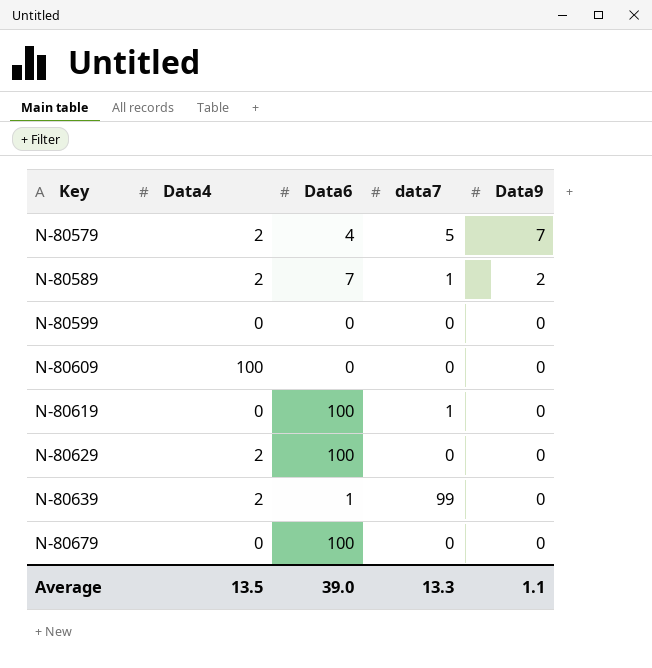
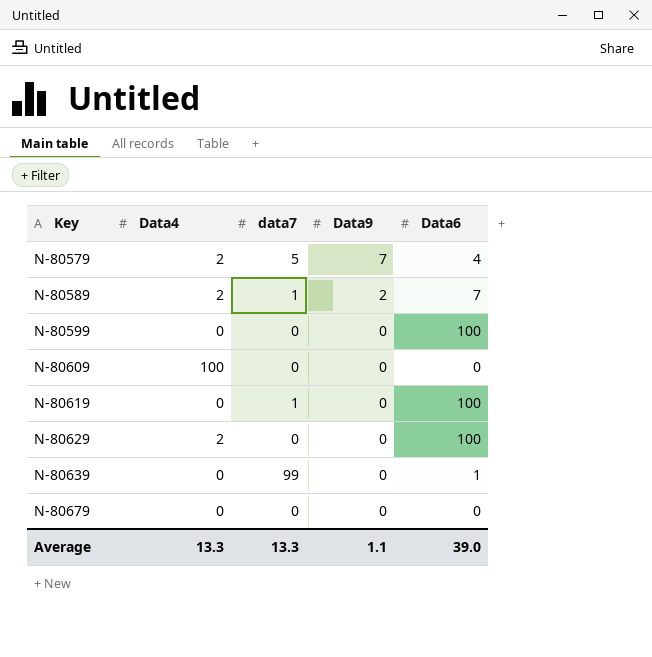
column Data6 | position: 3 -> 5
N-80599 | Data6: 0 -> 100
N-80639 | Data4: 2 -> 0
N-80679 | Data6: 100 -> 0
Average | Data4: 13.5 -> 13.3

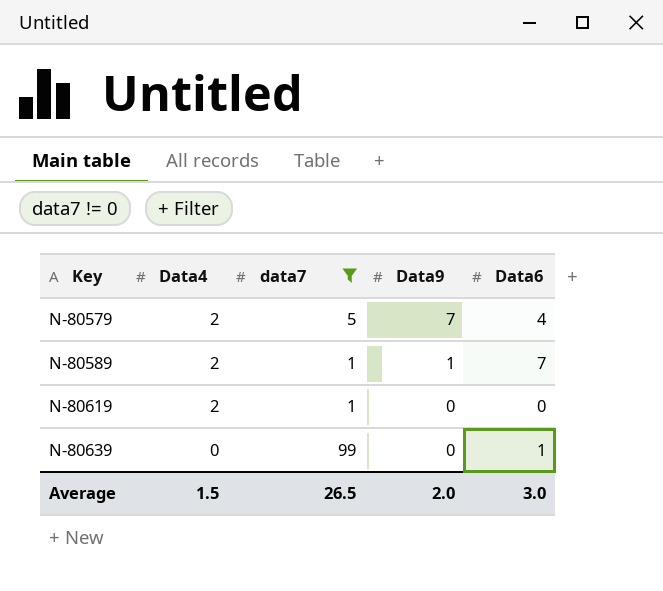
filter: none -> data7 != 0
N-80589 | Data9: 2 -> 1
N-80619 | Data4: 0 -> 2
N-80619 | Data6: 100 -> 0
Average | Data4: 13.3 -> 1.5
Average | data7: 13.3 -> 26.5
Average | Data9: 1.1 -> 2.0
Average | Data6: 39.0 -> 3.0

